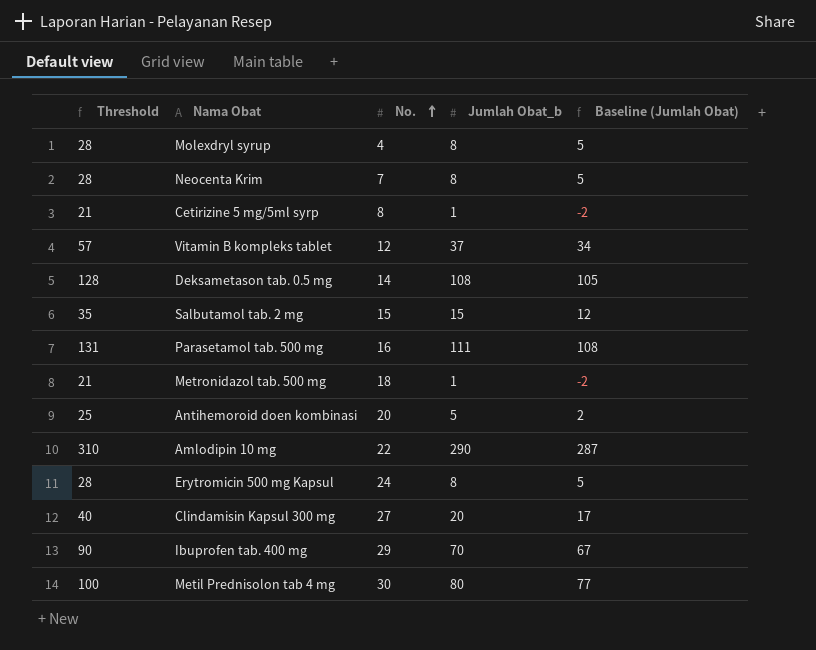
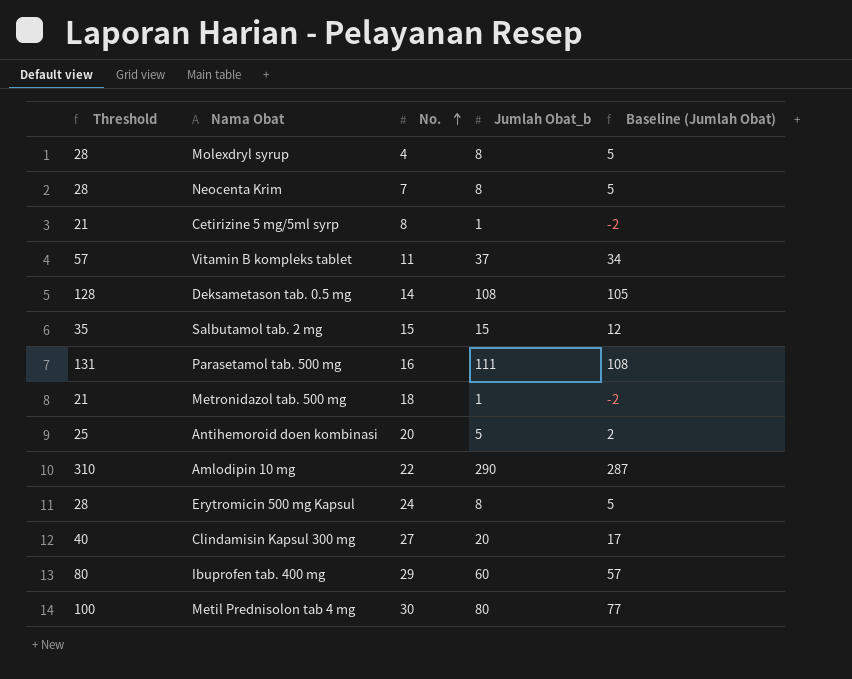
Vitamin B kompleks tablet | No.: 12 -> 11
Ibuprofen tab. 400 mg | Threshold: 90 -> 80
Ibuprofen tab. 400 mg | Jumlah Obat_b: 70 -> 60
Ibuprofen tab. 400 mg | Baseline (Jumlah Obat): 67 -> 57

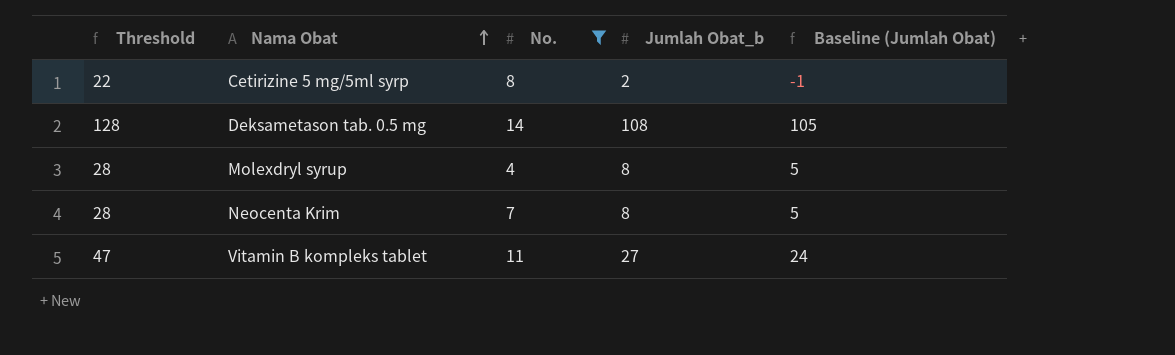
filter: none -> No. <= 14
row order: No. ascending -> Nama Obat ascending
Cetirizine 5 mg/5ml syrp | Threshold: 21 -> 22
Cetirizine 5 mg/5ml syrp | Jumlah Obat_b: 1 -> 2
Cetirizine 5 mg/5ml syrp | Baseline (Jumlah Obat): -2 -> -1
Vitamin B kompleks tablet | Threshold: 57 -> 47
Vitamin B kompleks tablet | Jumlah Obat_b: 37 -> 27
Vitamin B kompleks tablet | Baseline (Jumlah Obat): 34 -> 24

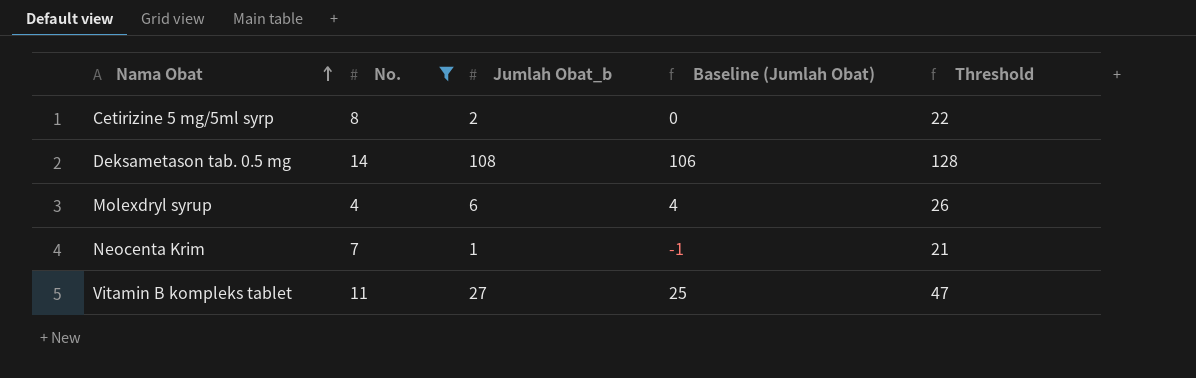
column Baseline (Jumlah Obat) | formula: [Jumlah Obat_b] - 3 -> [Jumlah Obat_b] - 2
column Threshold | position: 1 -> 5
Molexdryl syrup | Jumlah Obat_b: 8 -> 6
Molexdryl syrup | Threshold: 28 -> 26
Neocenta Krim | Jumlah Obat_b: 8 -> 1
Neocenta Krim | Threshold: 28 -> 21

